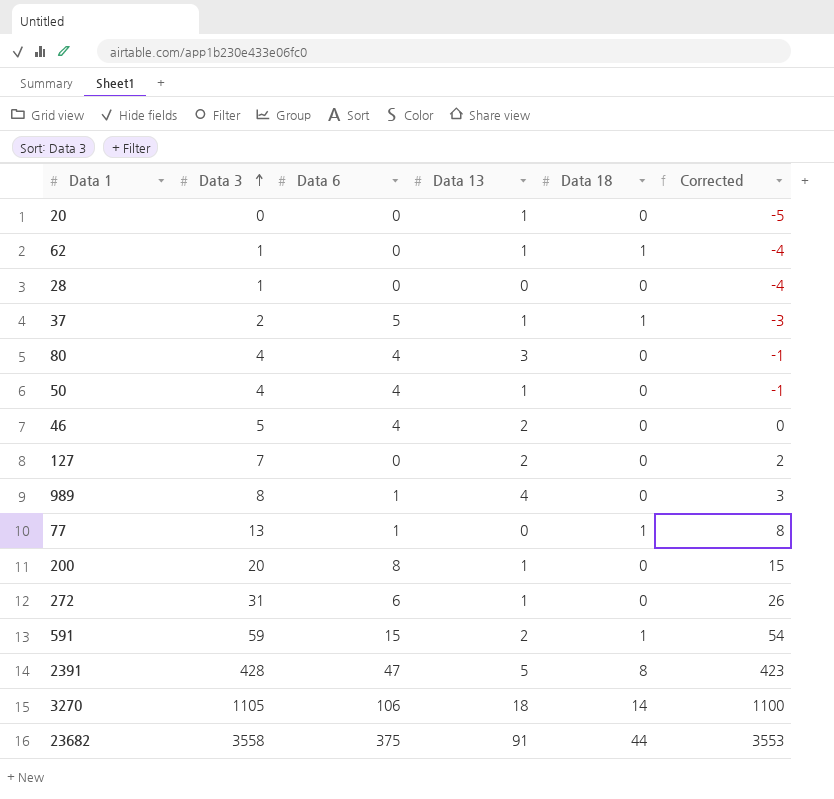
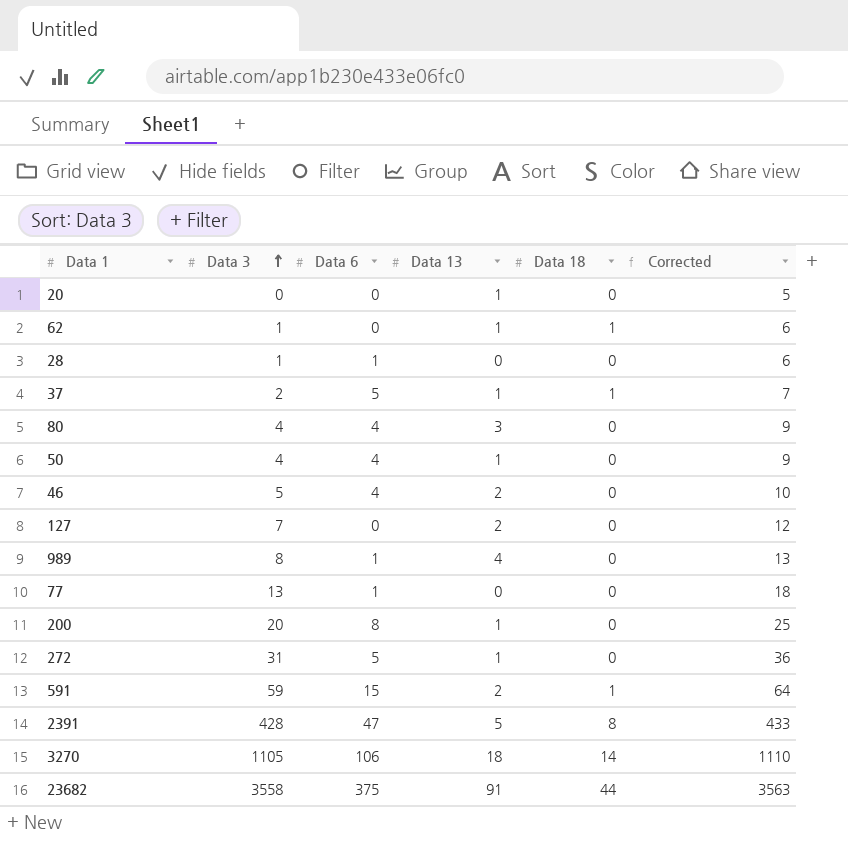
column Corrected | formula: [Data 3] - 5 -> [Data 3] + 5
28 | Data 6: 0 -> 1
77 | Data 18: 1 -> 0
272 | Data 6: 6 -> 5

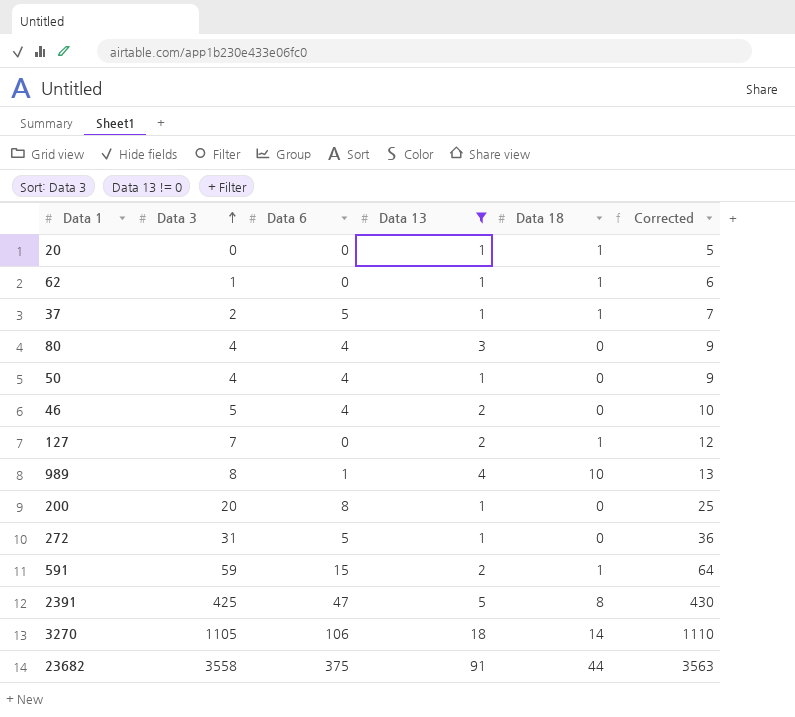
filter: none -> Data 13 != 0
20 | Data 18: 0 -> 1
127 | Data 18: 0 -> 1
989 | Data 18: 0 -> 10
2391 | Data 3: 428 -> 425
2391 | Corrected: 433 -> 430

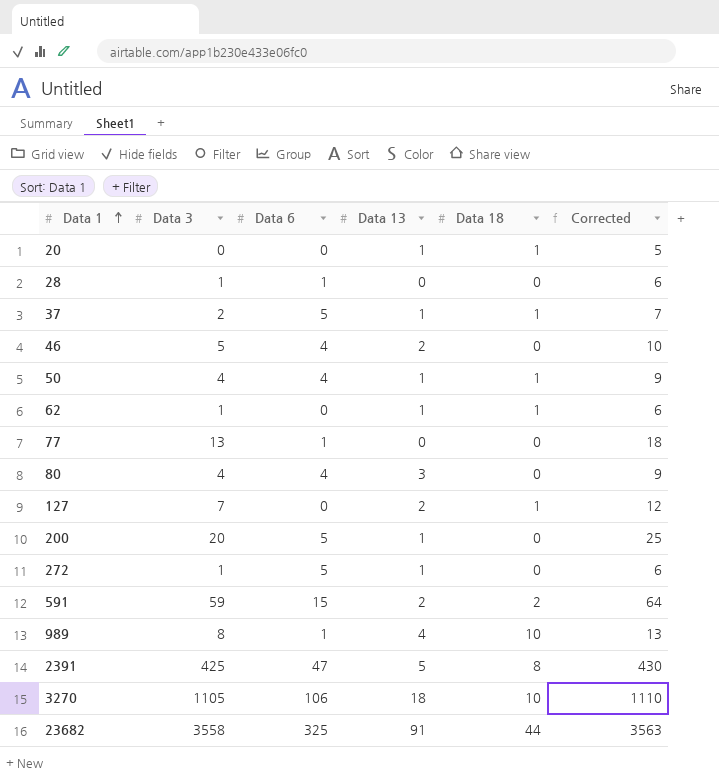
filter: Data 13 != 0 -> none
row order: Data 3 ascending -> Data 1 ascending
50 | Data 18: 0 -> 1
200 | Data 6: 8 -> 5
272 | Data 3: 31 -> 1
272 | Corrected: 36 -> 6
591 | Data 18: 1 -> 2
3270 | Data 18: 14 -> 10
23682 | Data 6: 375 -> 325

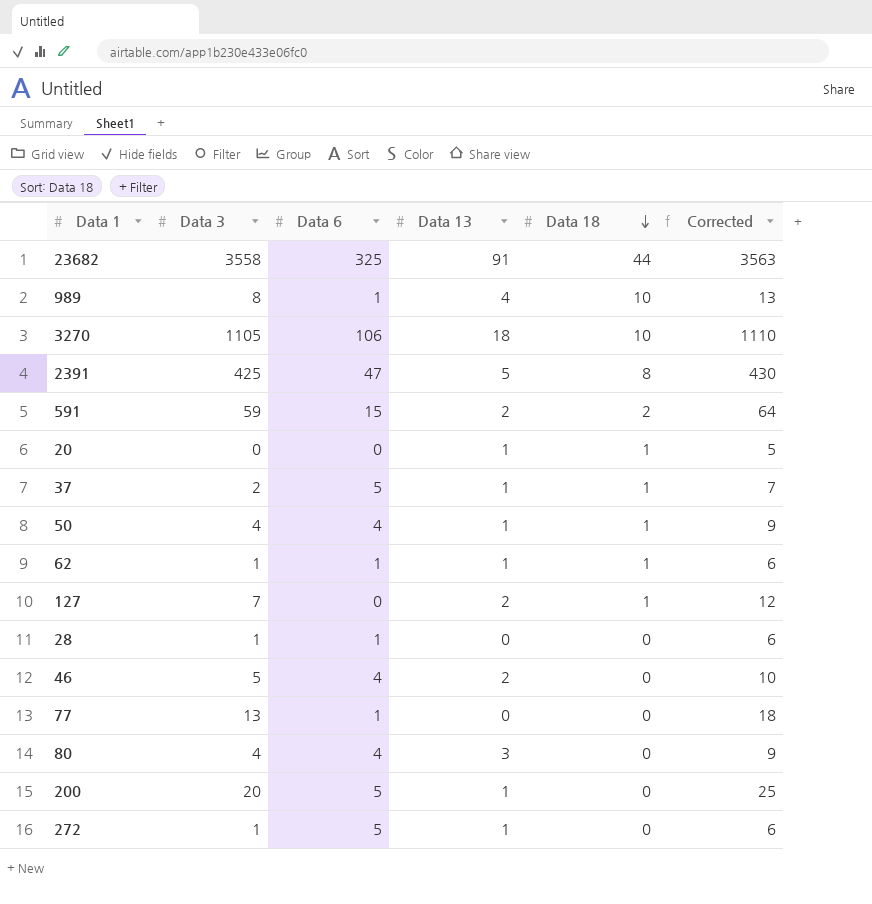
row order: Data 1 ascending -> Data 18 descending
62 | Data 6: 0 -> 1

